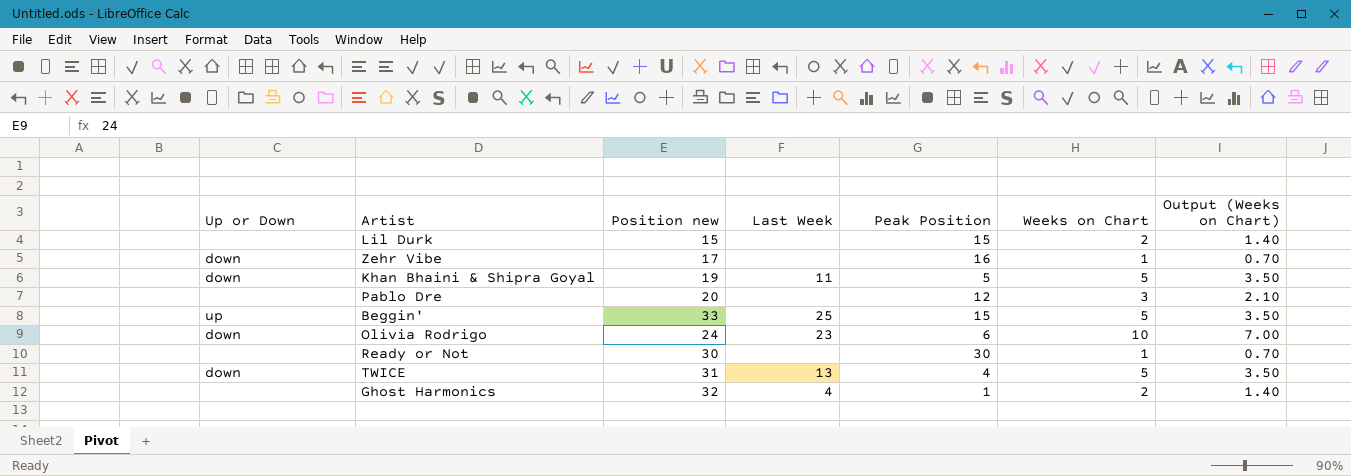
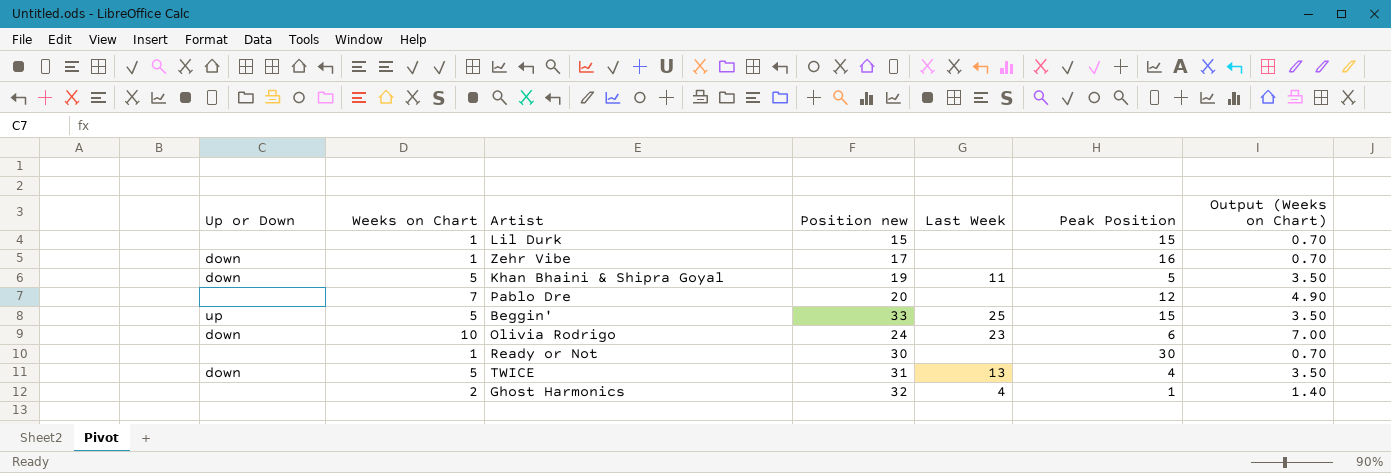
column Weeks on Chart | position: 6 -> 2
Lil Durk | Weeks on Chart: 2 -> 1
Lil Durk | Output (Weeks on Chart): 1.40 -> 0.70
Pablo Dre | Weeks on Chart: 3 -> 7
Pablo Dre | Output (Weeks on Chart): 2.10 -> 4.90

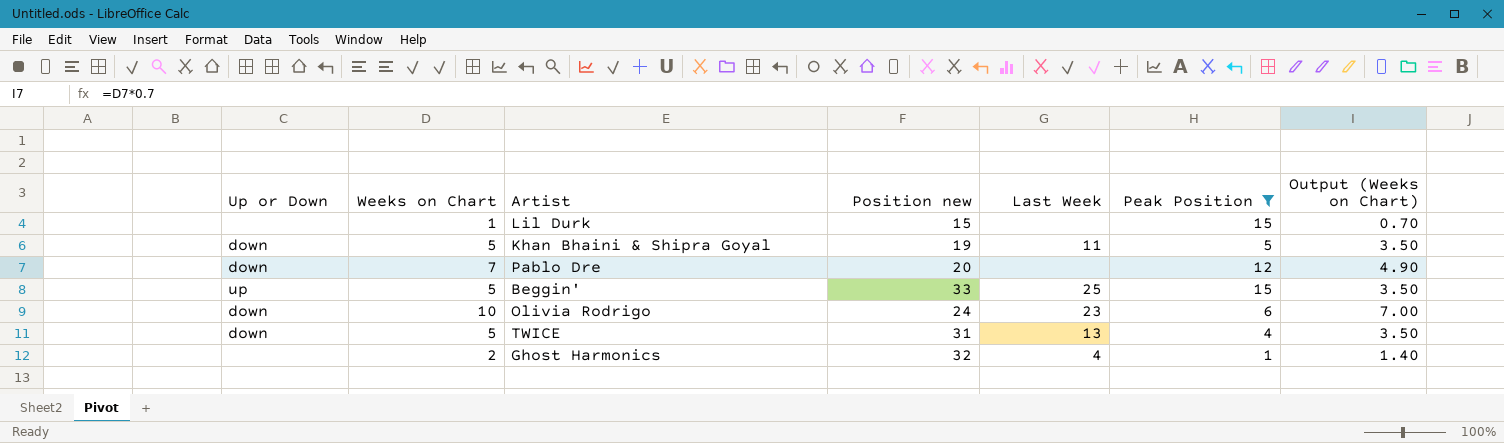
filter: none -> Peak Position <= 15
Pablo Dre | Up or Down: none -> down

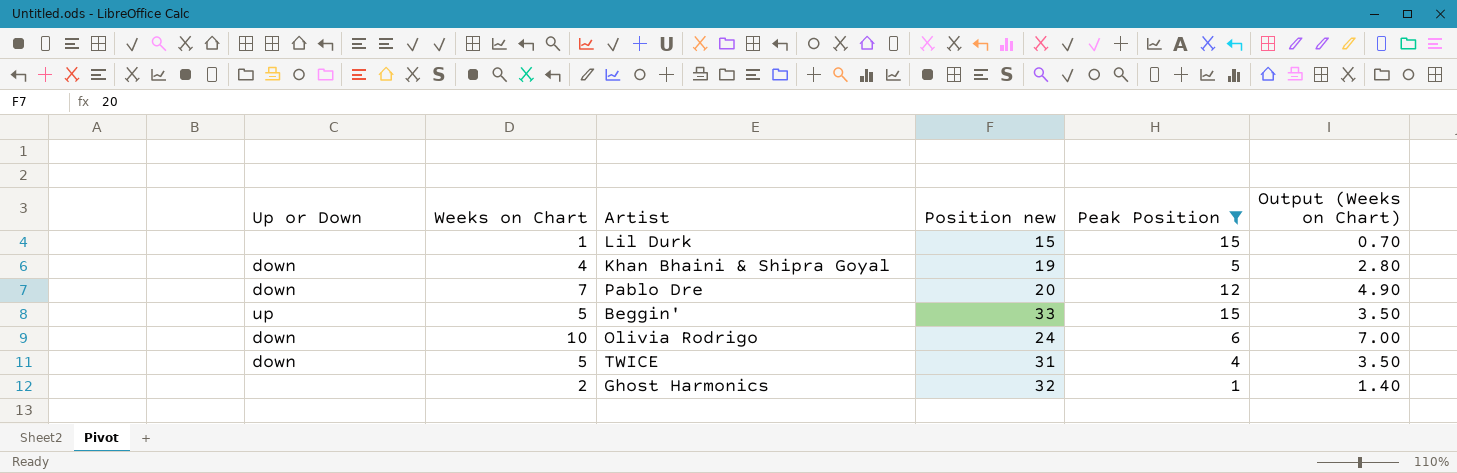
column Last Week | position: 5 -> none
Khan Bhaini & Shipra Goyal | Weeks on Chart: 5 -> 4
Khan Bhaini & Shipra Goyal | Output (Weeks on Chart): 3.50 -> 2.80

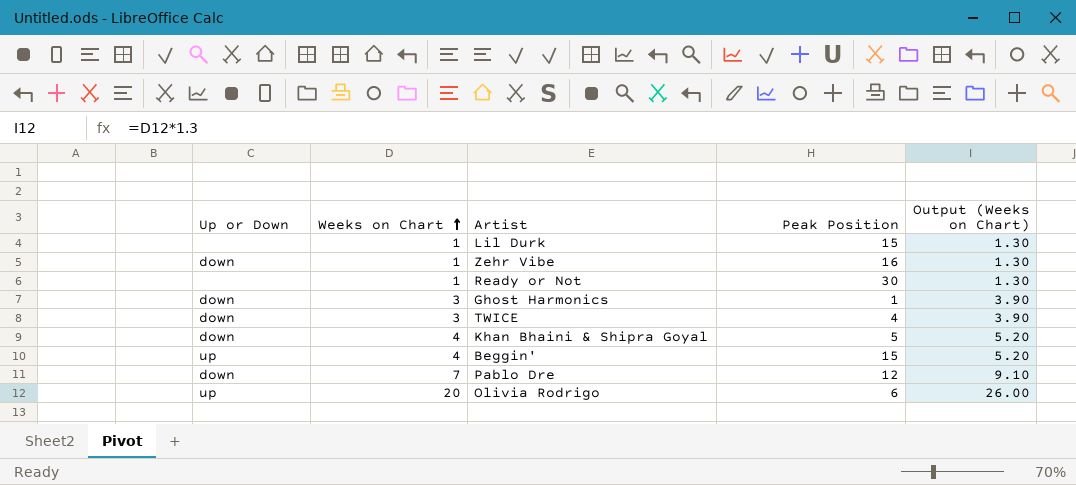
filter: Peak Position <= 15 -> none
row order: none -> Weeks on Chart ascending
column Position new | position: 4 -> none
column Output (Weeks on Chart) | formula: [Weeks on Chart] * 0.7 -> [Weeks on Chart] * 1.3
Ghost Harmonics | Up or Down: none -> down
Ghost Harmonics | Weeks on Chart: 2 -> 3
TWICE | Weeks on Chart: 5 -> 3
Beggin' | Weeks on Chart: 5 -> 4
Olivia Rodrigo | Up or Down: down -> up
Olivia Rodrigo | Weeks on Chart: 10 -> 20

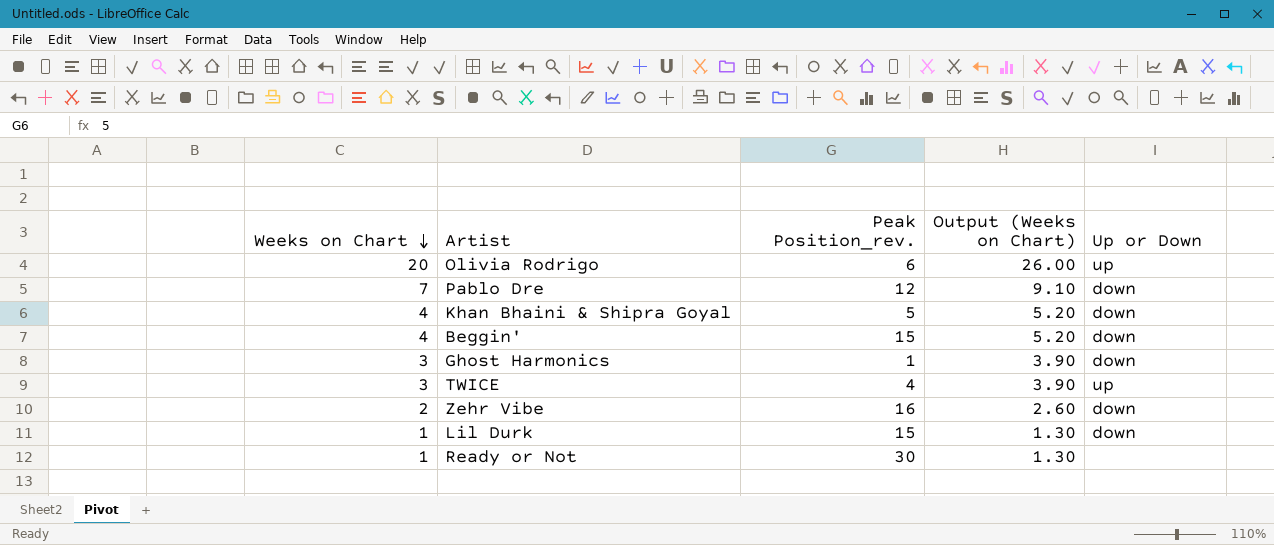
row order: Weeks on Chart ascending -> Weeks on Chart descending
column name: Peak Position -> Peak Position_rev.
column Up or Down | position: 1 -> 5
Beggin' | Up or Down: up -> down
TWICE | Up or Down: down -> up
Zehr Vibe | Weeks on Chart: 1 -> 2
Zehr Vibe | Output (Weeks on Chart): 1.30 -> 2.60
Lil Durk | Up or Down: none -> down

